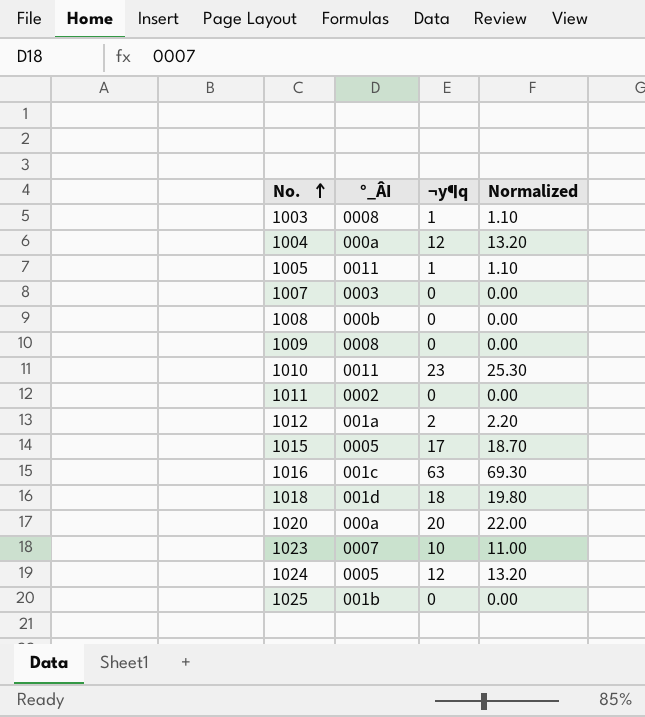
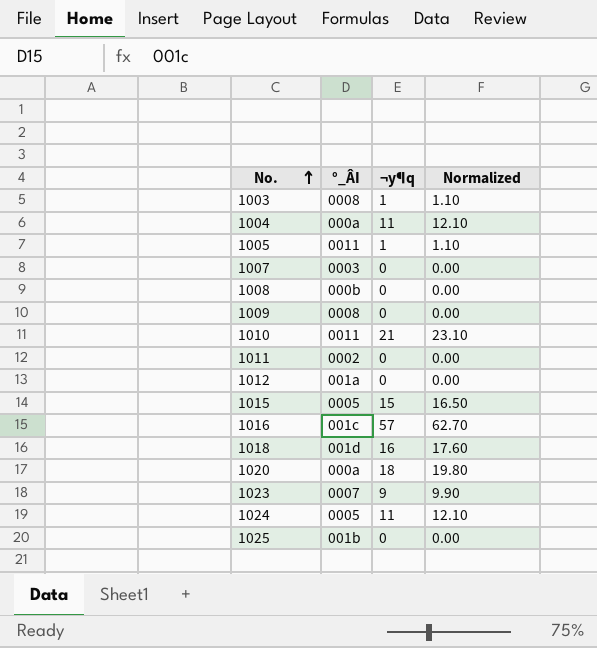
1004 | ¬y¶q: 12 -> 11
1004 | Normalized: 13.20 -> 12.10
1010 | ¬y¶q: 23 -> 21
1010 | Normalized: 25.30 -> 23.10
1012 | ¬y¶q: 2 -> 0
1012 | Normalized: 2.20 -> 0.00
1015 | ¬y¶q: 17 -> 15
1015 | Normalized: 18.70 -> 16.50
1016 | ¬y¶q: 63 -> 57
1016 | Normalized: 69.30 -> 62.70
1018 | ¬y¶q: 18 -> 16
1018 | Normalized: 19.80 -> 17.60
1020 | ¬y¶q: 20 -> 18
1020 | Normalized: 22.00 -> 19.80
1023 | ¬y¶q: 10 -> 9
1023 | Normalized: 11.00 -> 9.90
1024 | ¬y¶q: 12 -> 11
1024 | Normalized: 13.20 -> 12.10

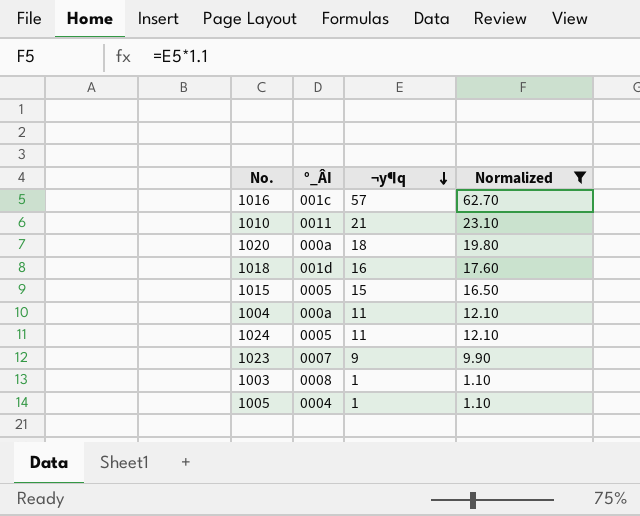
filter: none -> Normalized != 0.00
row order: No. ascending -> ¬y¶q descending
1005 | °_ÂI: 0011 -> 0004

